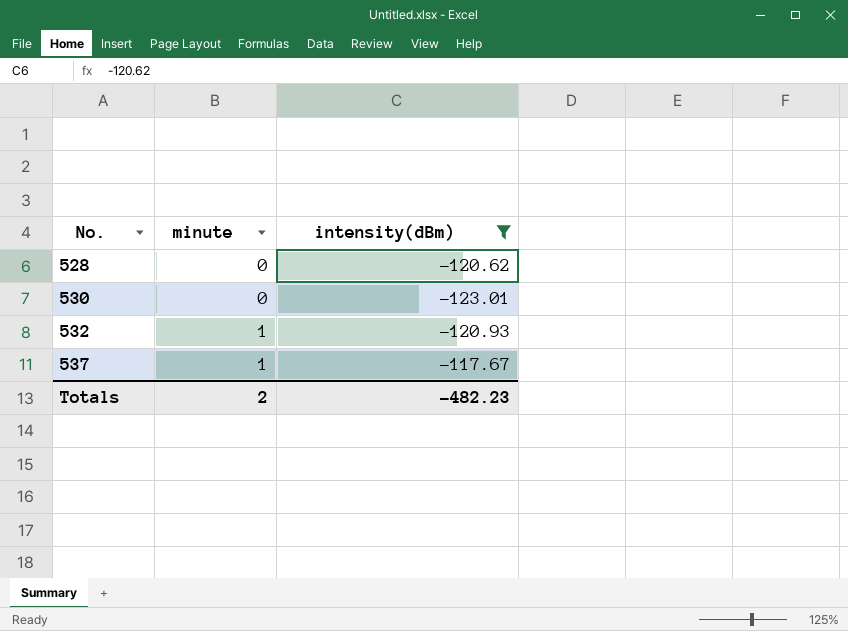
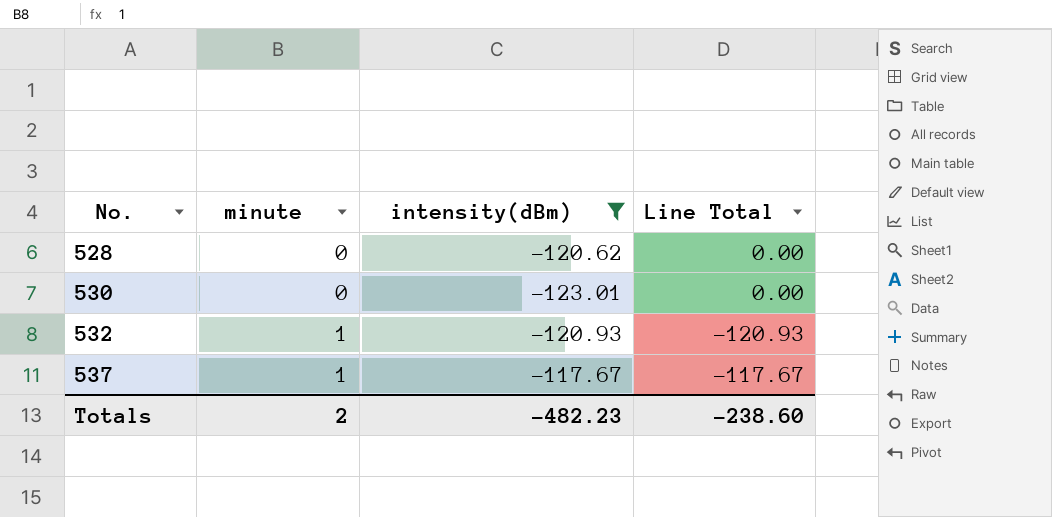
column Line Total | formula: none -> [minute] * [intensity(dBm)]

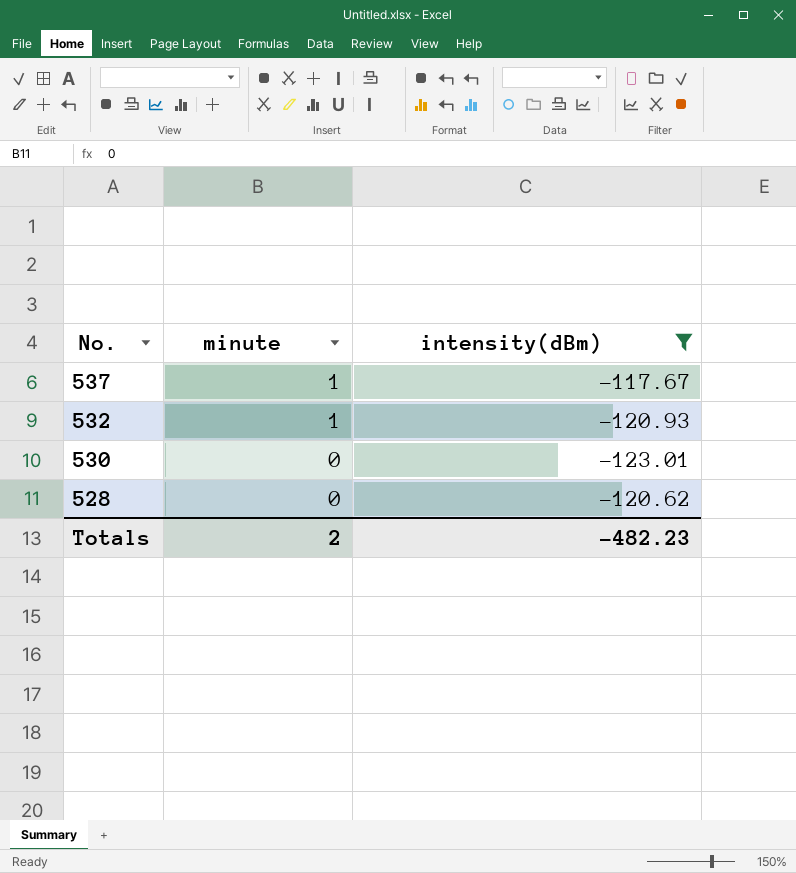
row order: No. ascending -> No. descending
column Line Total | formula: [minute] * [intensity(dBm)] -> none

